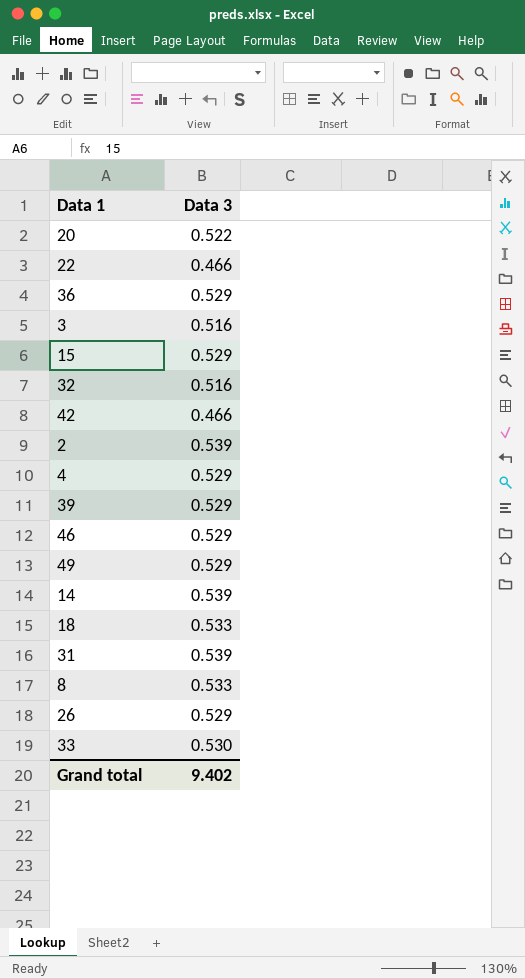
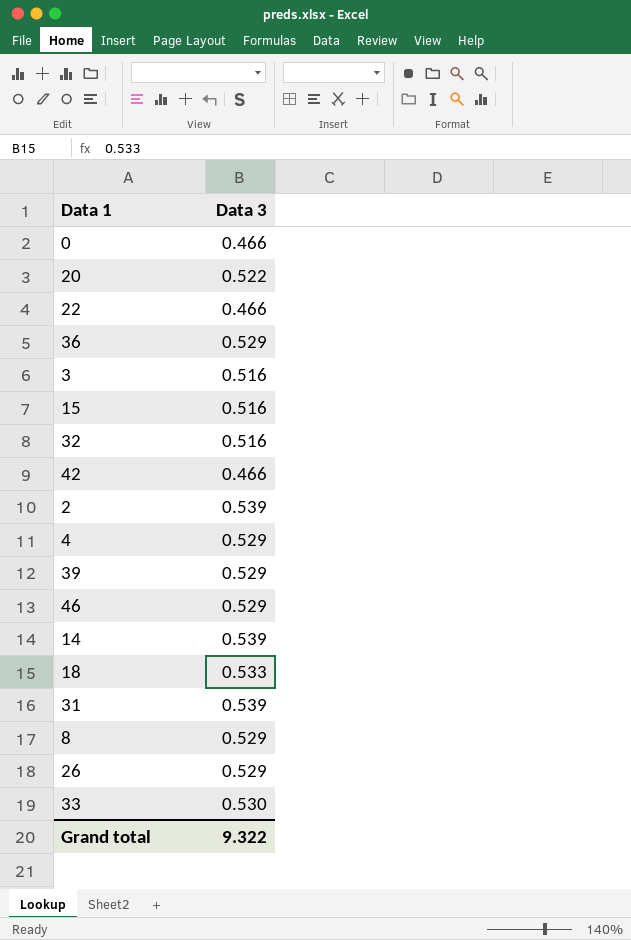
row 49: 0.529 -> none
row 0: none -> 0.466
15 | Data 3: 0.529 -> 0.516
8 | Data 3: 0.533 -> 0.529
Grand total | Data 3: 9.402 -> 9.322

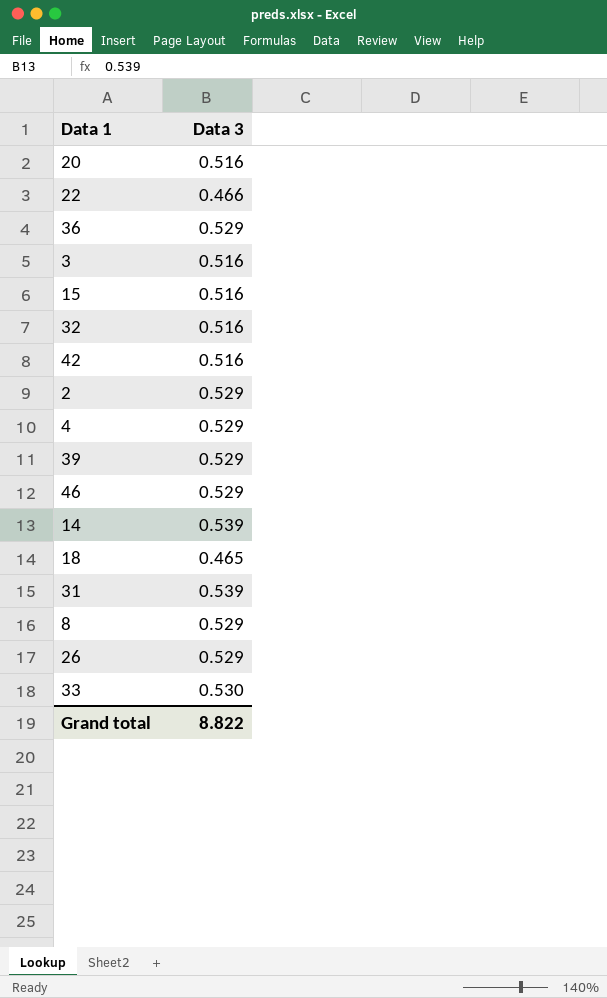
row 0: 0.466 -> none
20 | Data 3: 0.522 -> 0.516
42 | Data 3: 0.466 -> 0.516
2 | Data 3: 0.539 -> 0.529
18 | Data 3: 0.533 -> 0.465
Grand total | Data 3: 9.322 -> 8.822

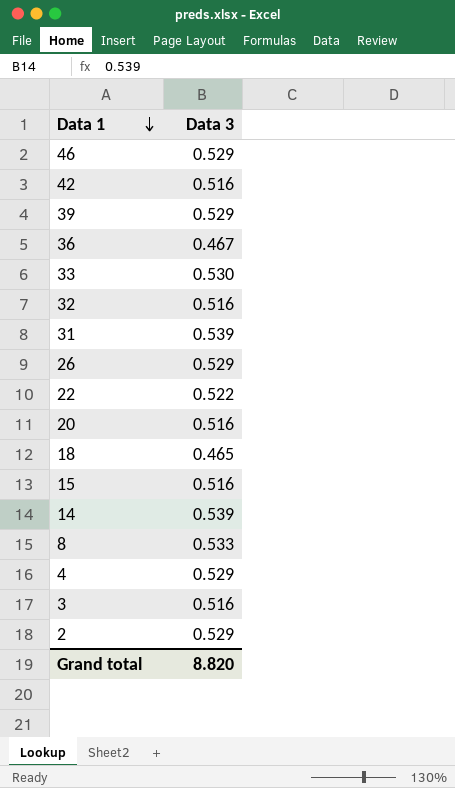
row order: none -> Data 1 descending
36 | Data 3: 0.529 -> 0.467
22 | Data 3: 0.466 -> 0.522
8 | Data 3: 0.529 -> 0.533
Grand total | Data 3: 8.822 -> 8.820

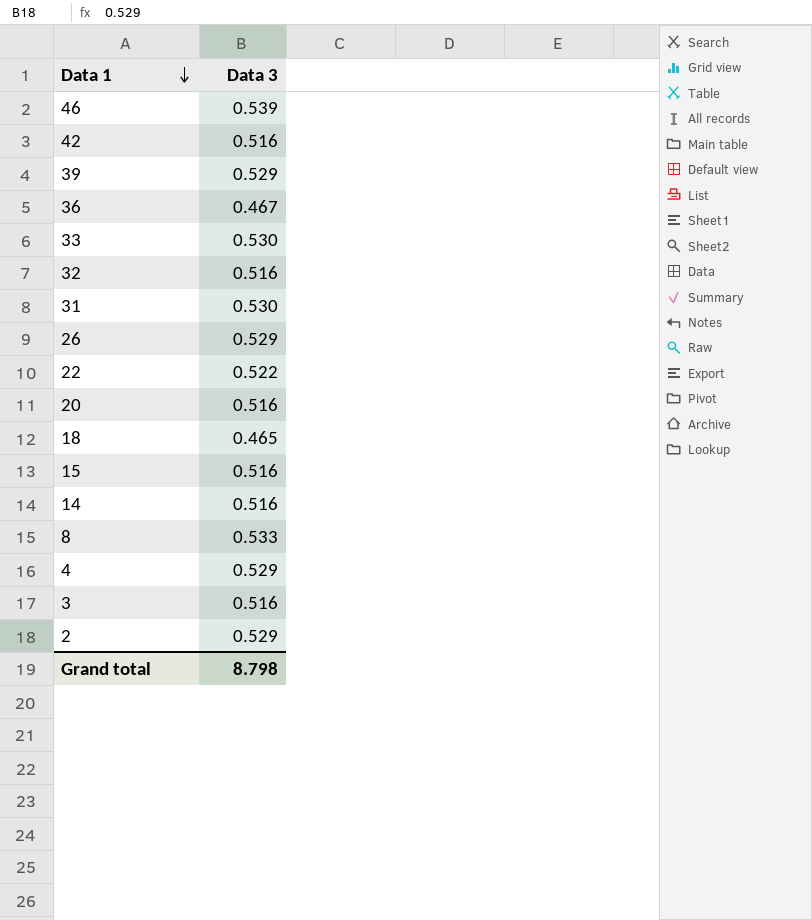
46 | Data 3: 0.529 -> 0.539
31 | Data 3: 0.539 -> 0.530
14 | Data 3: 0.539 -> 0.516
Grand total | Data 3: 8.820 -> 8.798

